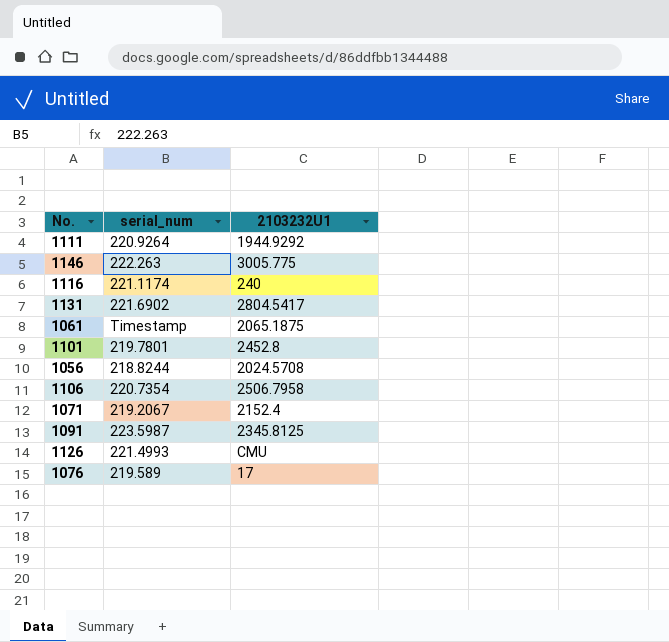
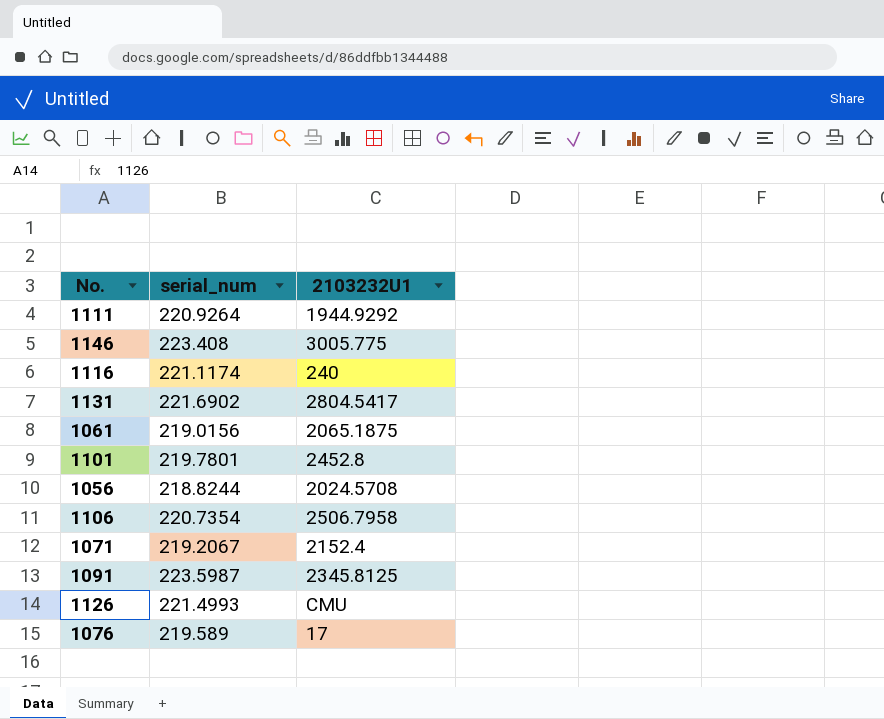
1146 | serial_num: 222.263 -> 223.408
1061 | serial_num: Timestamp -> 219.0156

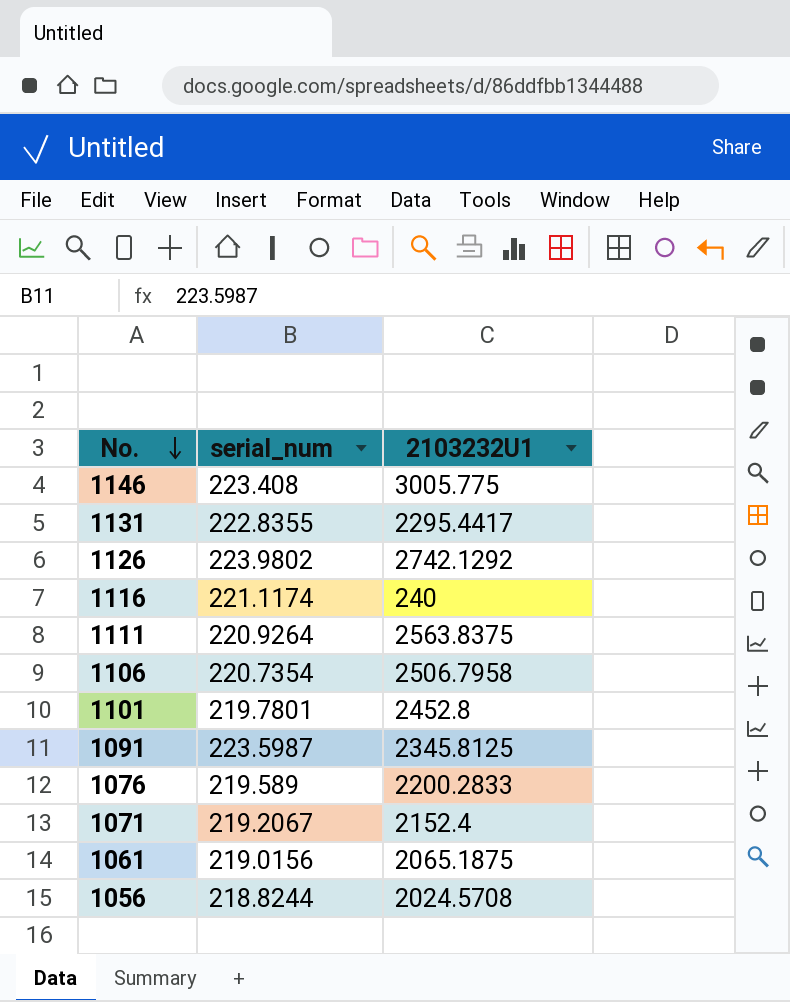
row order: none -> No. descending
1131 | serial_num: 221.6902 -> 222.8355
1131 | 2103232U1: 2804.5417 -> 2295.4417
1126 | serial_num: 221.4993 -> 223.9802
1126 | 2103232U1: CMU -> 2742.1292
1111 | 2103232U1: 1944.9292 -> 2563.8375
1076 | 2103232U1: 17 -> 2200.2833

